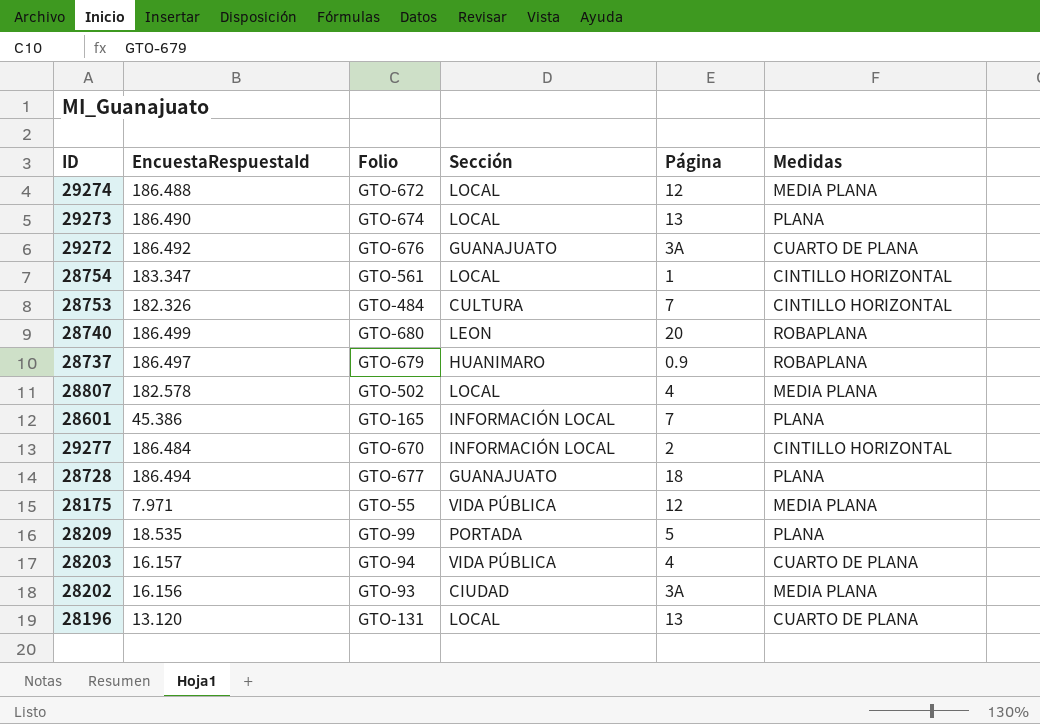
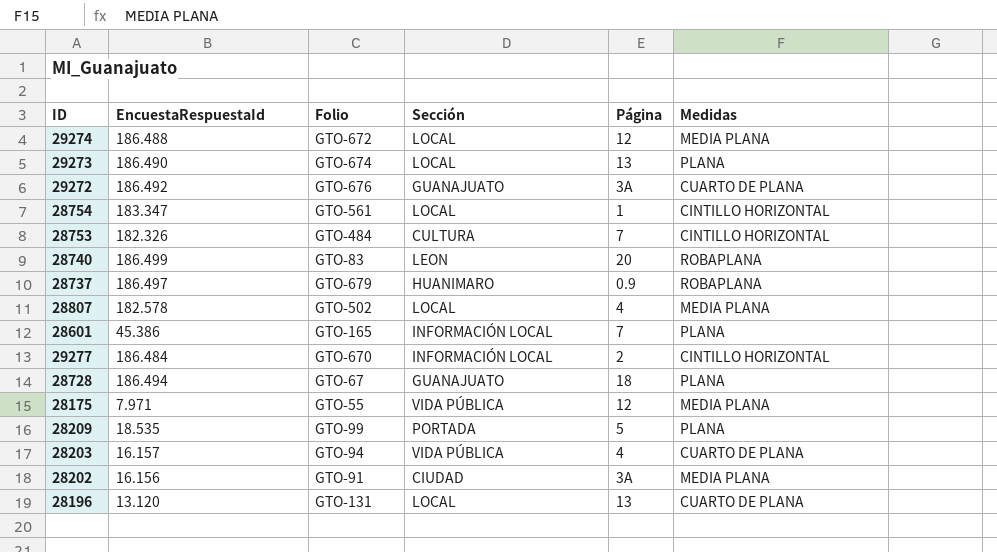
28740 | Folio: GTO-680 -> GTO-83
28728 | Folio: GTO-677 -> GTO-67
28202 | Folio: GTO-93 -> GTO-91

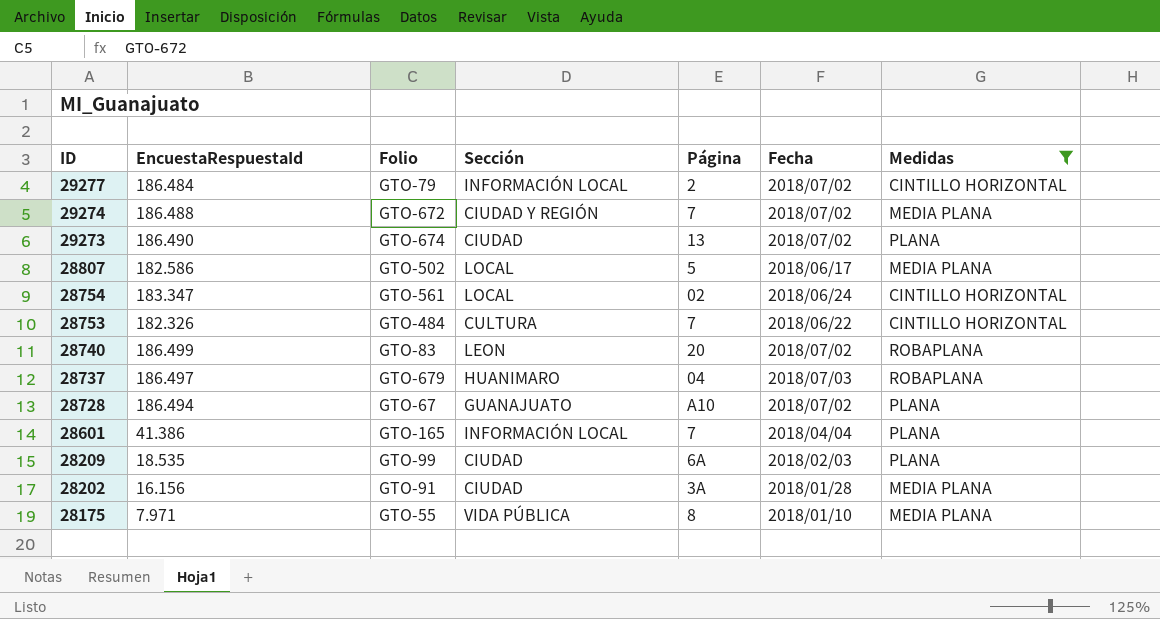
filter: none -> Medidas != CUARTO DE PLANA
row order: none -> ID descending
column Fecha | position: none -> 6
29277 | Folio: GTO-670 -> GTO-79
29274 | Sección: LOCAL -> CIUDAD Y REGIÓN
29274 | Página: 12 -> 7
29273 | Sección: LOCAL -> CIUDAD
28807 | EncuestaRespuestaId: 182.578 -> 182.586
28807 | Página: 4 -> 5
28754 | Página: 1 -> 02
28737 | Página: 0.9 -> 04
28728 | Página: 18 -> A10
28601 | EncuestaRespuestaId: 45.386 -> 41.386
28209 | Sección: PORTADA -> CIUDAD
28209 | Página: 5 -> 6A
28175 | Página: 12 -> 8

